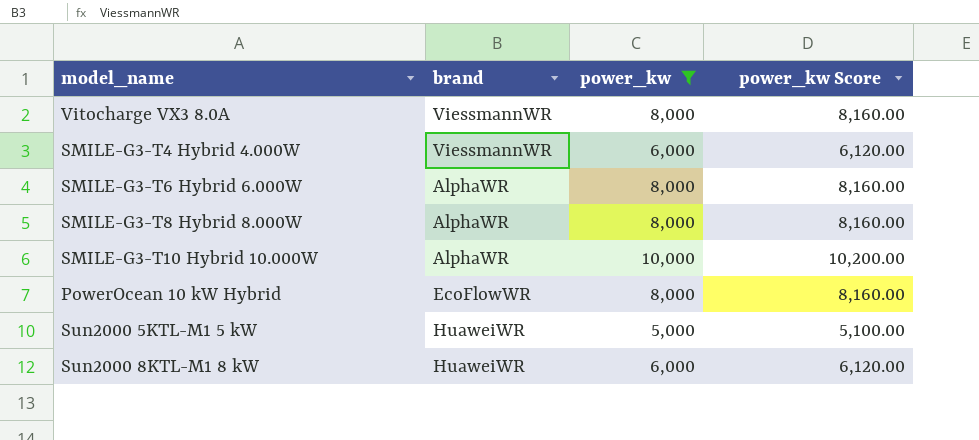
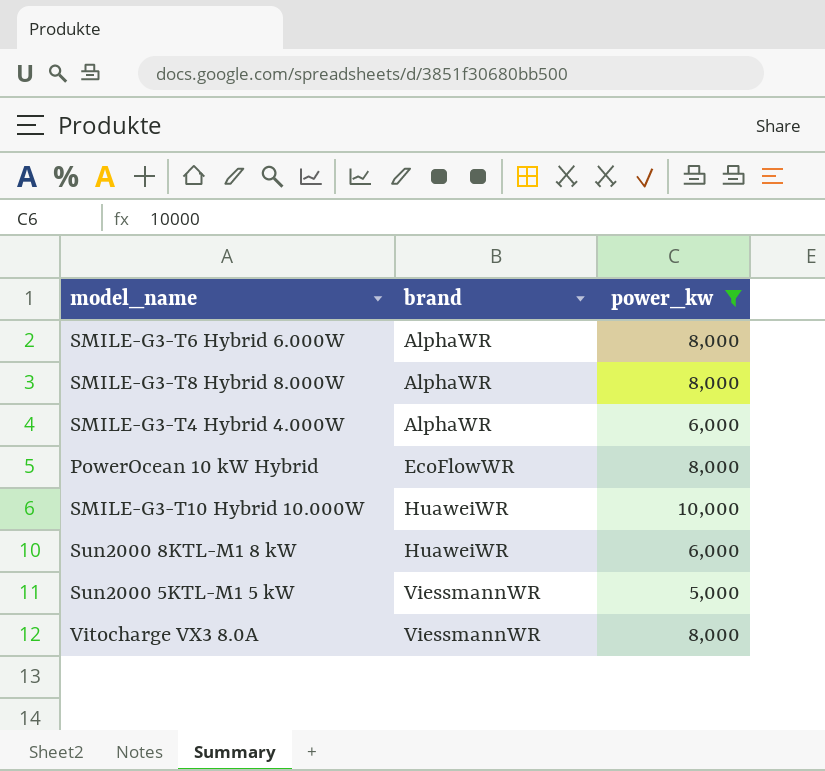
row order: none -> brand ascending
column power_kw Score | formula: [power_kw] * 1.02 -> none
SMILE-G3-T4 Hybrid 4.000W | brand: ViessmannWR -> AlphaWR
SMILE-G3-T10 Hybrid 10.000W | brand: AlphaWR -> HuaweiWR
Sun2000 5KTL-M1 5 kW | brand: HuaweiWR -> ViessmannWR

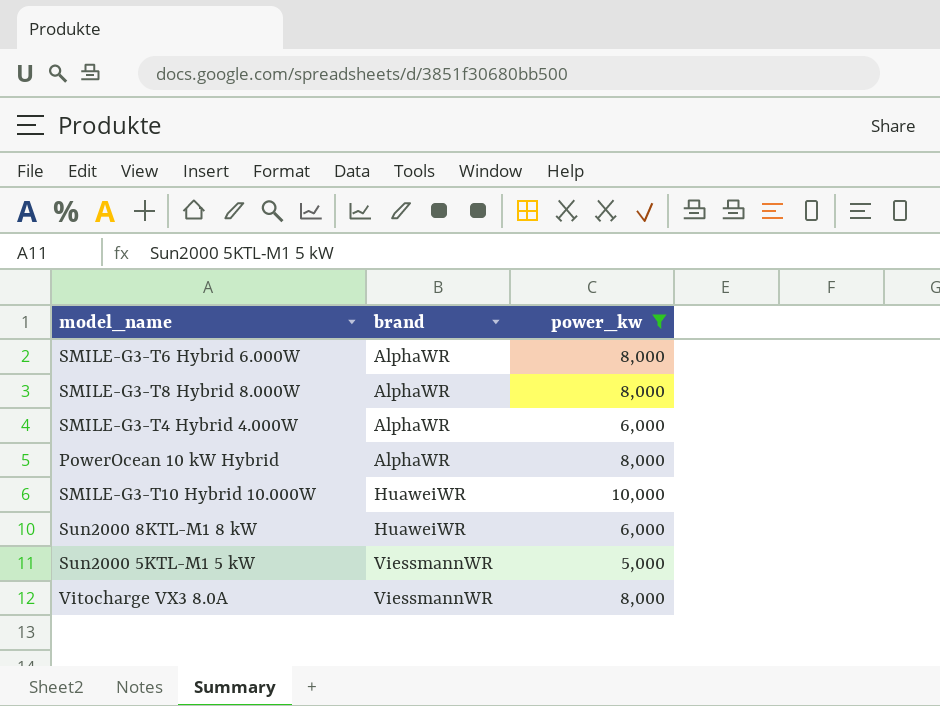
PowerOcean 10 kW Hybrid | brand: EcoFlowWR -> AlphaWR

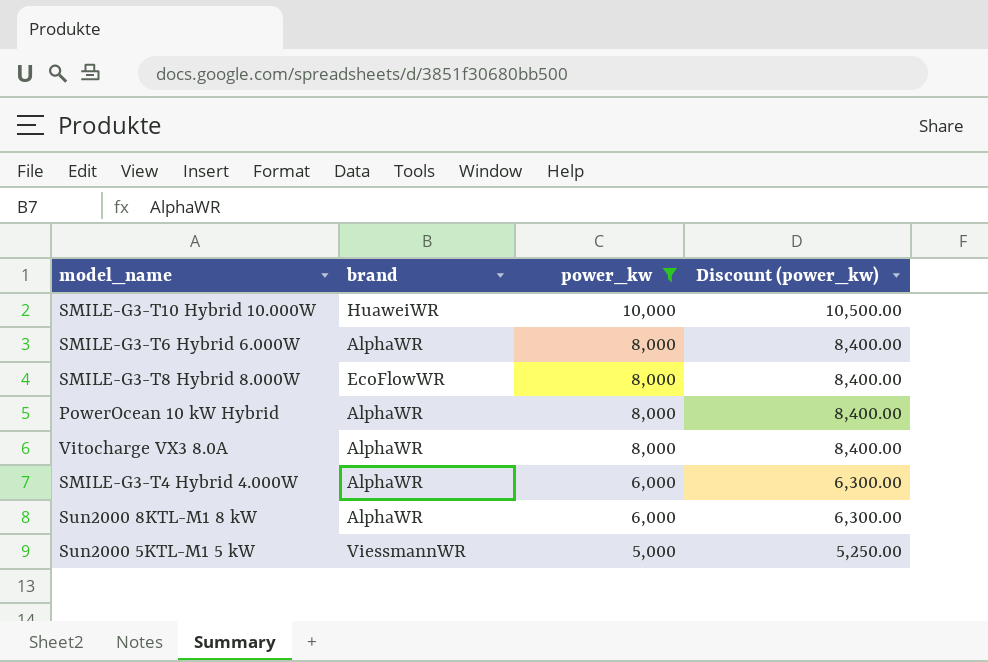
row order: brand ascending -> power_kw descending
column Discount (power_kw) | formula: none -> [power_kw] * 1.05
SMILE-G3-T8 Hybrid 8.000W | brand: AlphaWR -> EcoFlowWR
Vitocharge VX3 8.0A | brand: ViessmannWR -> AlphaWR
Sun2000 8KTL-M1 8 kW | brand: HuaweiWR -> AlphaWR

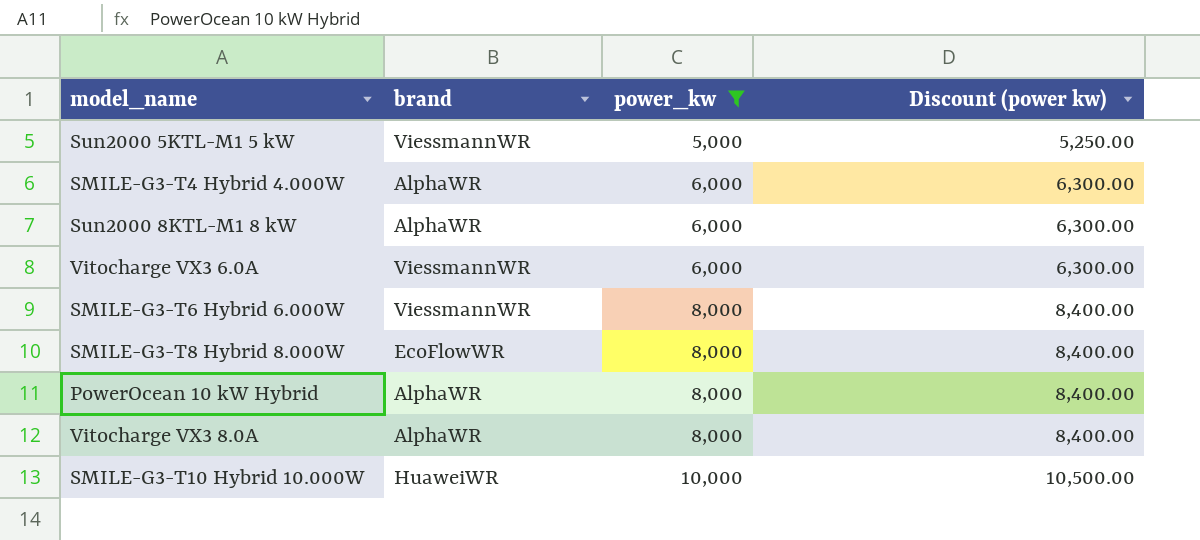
row order: power_kw descending -> power_kw ascending
column name: Discount (power_kw) -> Discount (power kw)
row Vitocharge VX3 6.0A: none -> ViessmannWR | 6,000 | 6,300.00
SMILE-G3-T6 Hybrid 6.000W | brand: AlphaWR -> ViessmannWR

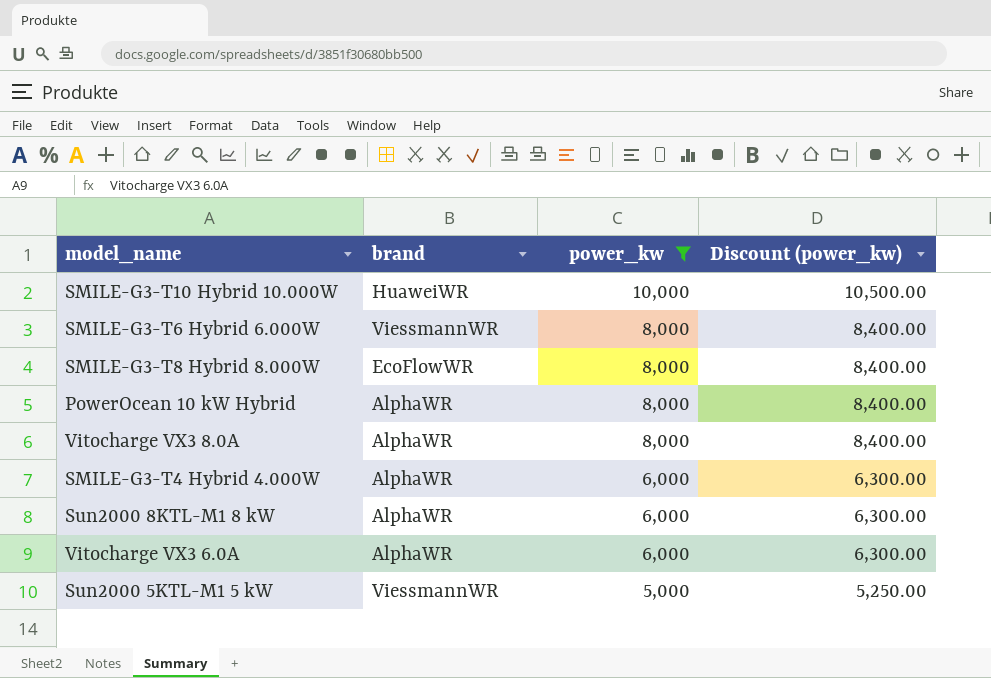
row order: power_kw ascending -> power_kw descending
column name: Discount (power kw) -> Discount (power_kw)
Vitocharge VX3 6.0A | brand: ViessmannWR -> AlphaWR

